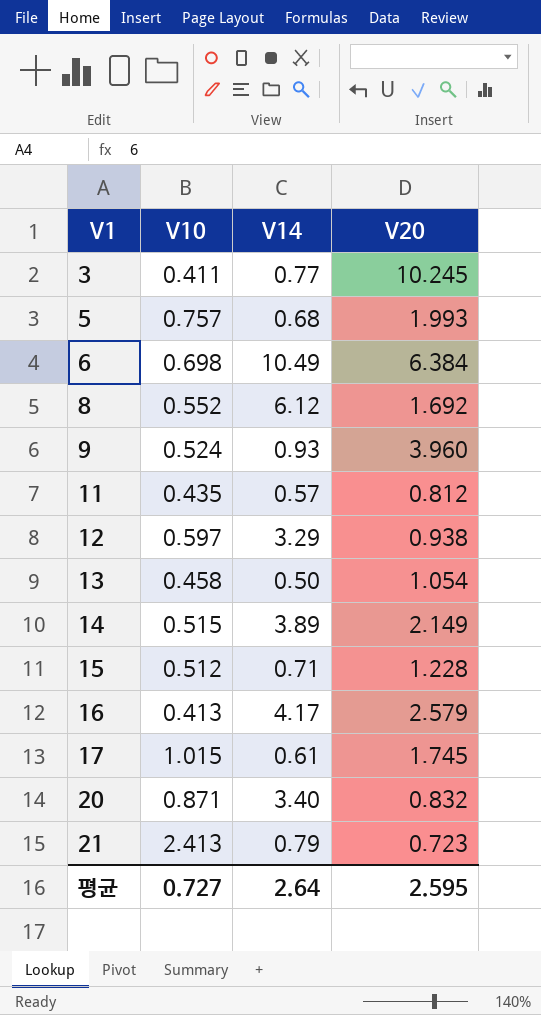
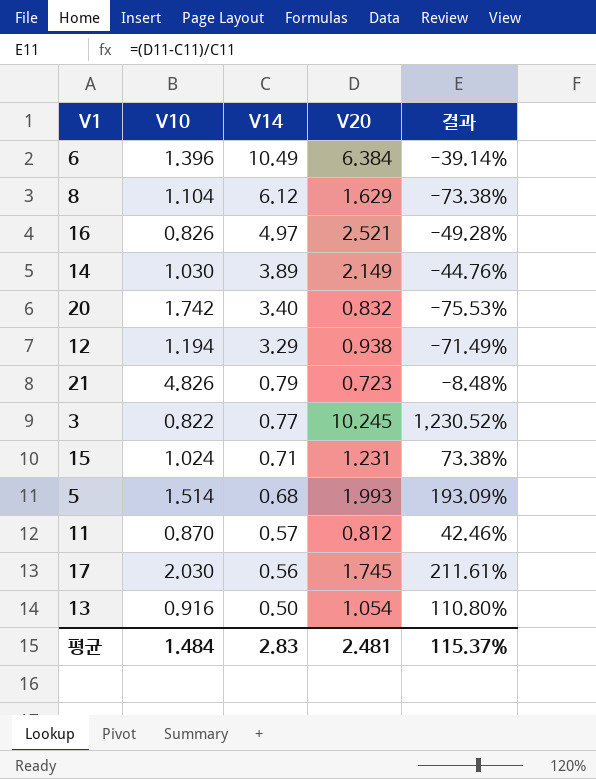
row order: V1 ascending -> V14 descending
column 결과 | formula: none -> ([V20] - [V14]) / [V14]
row 9: 0.524 | 0.93 | 3.960 -> none
6 | V10: 0.698 -> 1.396
8 | V10: 0.552 -> 1.104
8 | V20: 1.692 -> 1.629
16 | V10: 0.413 -> 0.826
16 | V14: 4.17 -> 4.97
16 | V20: 2.579 -> 2.521
14 | V10: 0.515 -> 1.030
20 | V10: 0.871 -> 1.742
12 | V10: 0.597 -> 1.194
21 | V10: 2.413 -> 4.826
3 | V10: 0.411 -> 0.822
15 | V10: 0.512 -> 1.024
15 | V20: 1.228 -> 1.231
5 | V10: 0.757 -> 1.514
11 | V10: 0.435 -> 0.870
17 | V10: 1.015 -> 2.030
17 | V14: 0.61 -> 0.56
13 | V10: 0.458 -> 0.916
평균 | V10: 0.727 -> 1.484
평균 | V14: 2.64 -> 2.83
평균 | V20: 2.595 -> 2.481

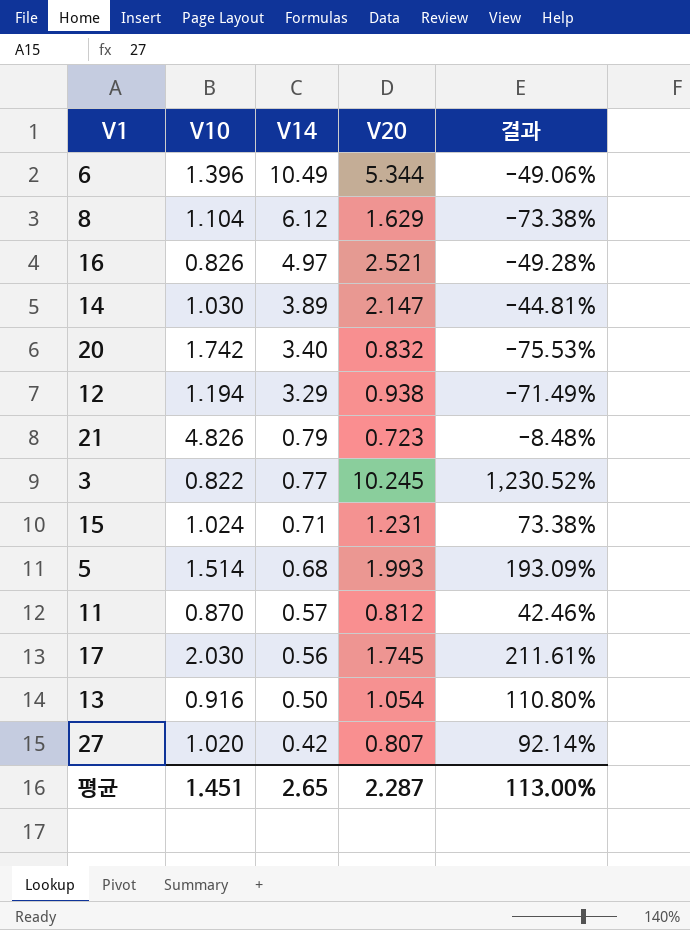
6 | V20: 6.384 -> 5.344
6 | 결과: -39.14% -> -49.06%
14 | V20: 2.149 -> 2.147
14 | 결과: -44.76% -> -44.81%
row 27: none -> 1.020 | 0.42 | 0.807 | 92.14%
평균 | V10: 1.484 -> 1.451
평균 | V14: 2.83 -> 2.65
평균 | V20: 2.481 -> 2.287
평균 | 결과: 115.37% -> 113.00%

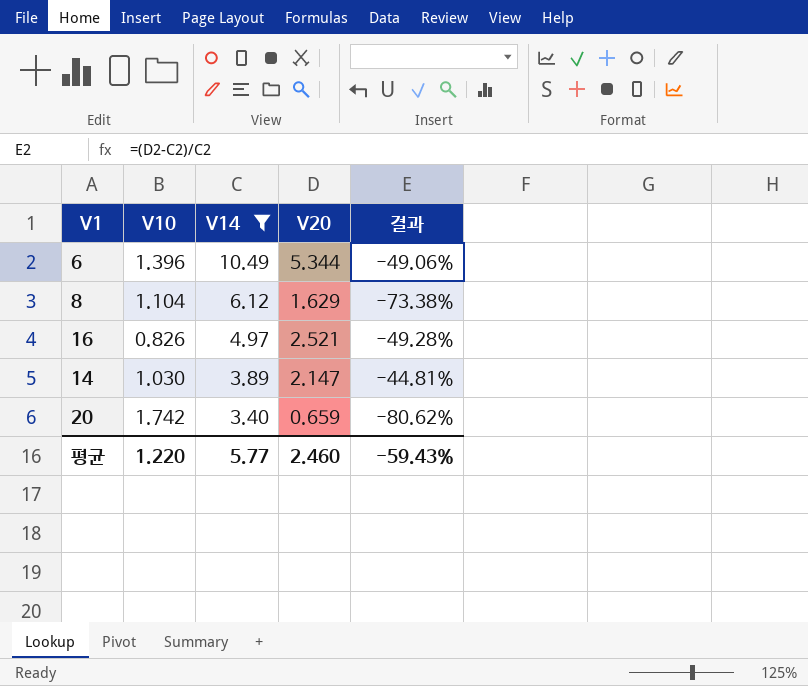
filter: none -> V14 >= 3.40
20 | V20: 0.832 -> 0.659
20 | 결과: -75.53% -> -80.62%
평균 | V10: 1.451 -> 1.220
평균 | V14: 2.65 -> 5.77
평균 | V20: 2.287 -> 2.460
평균 | 결과: 113.00% -> -59.43%

